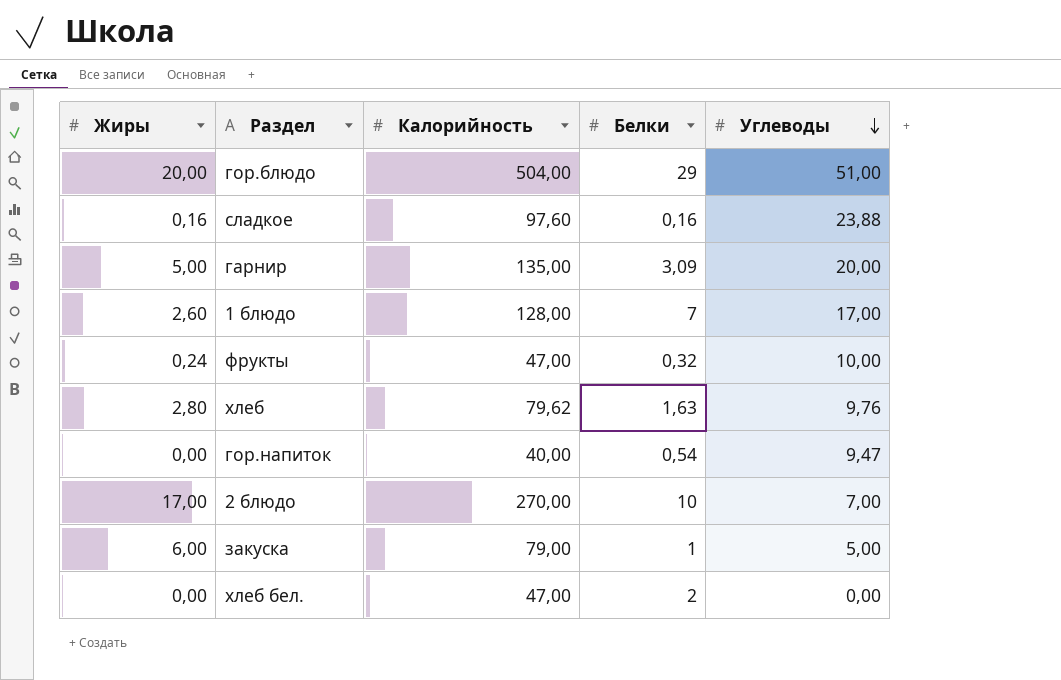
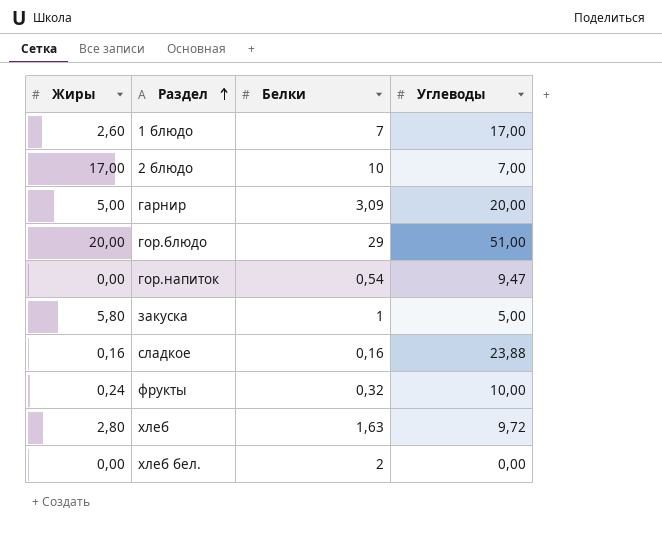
row order: Углеводы descending -> Раздел ascending
column Калорийность | position: 3 -> none
закуска | Жиры: 6,00 -> 5,80
хлеб | Углеводы: 9,76 -> 9,72

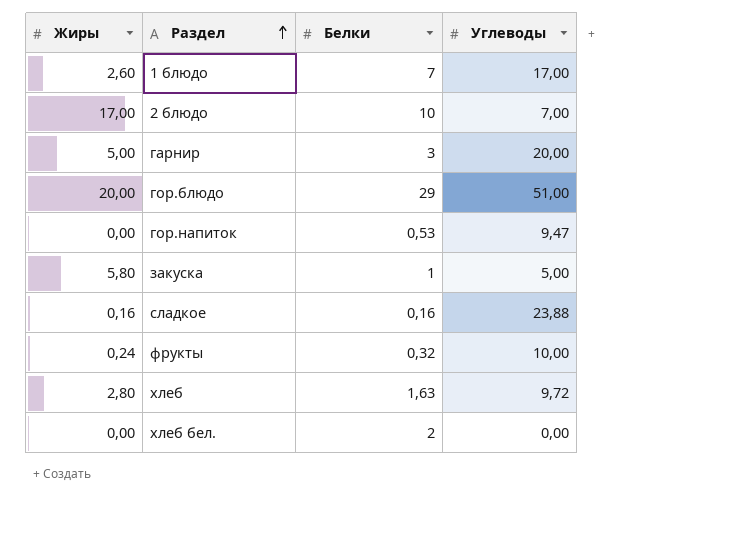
гарнир | Белки: 3,09 -> 3
гор.напиток | Белки: 0,54 -> 0,53

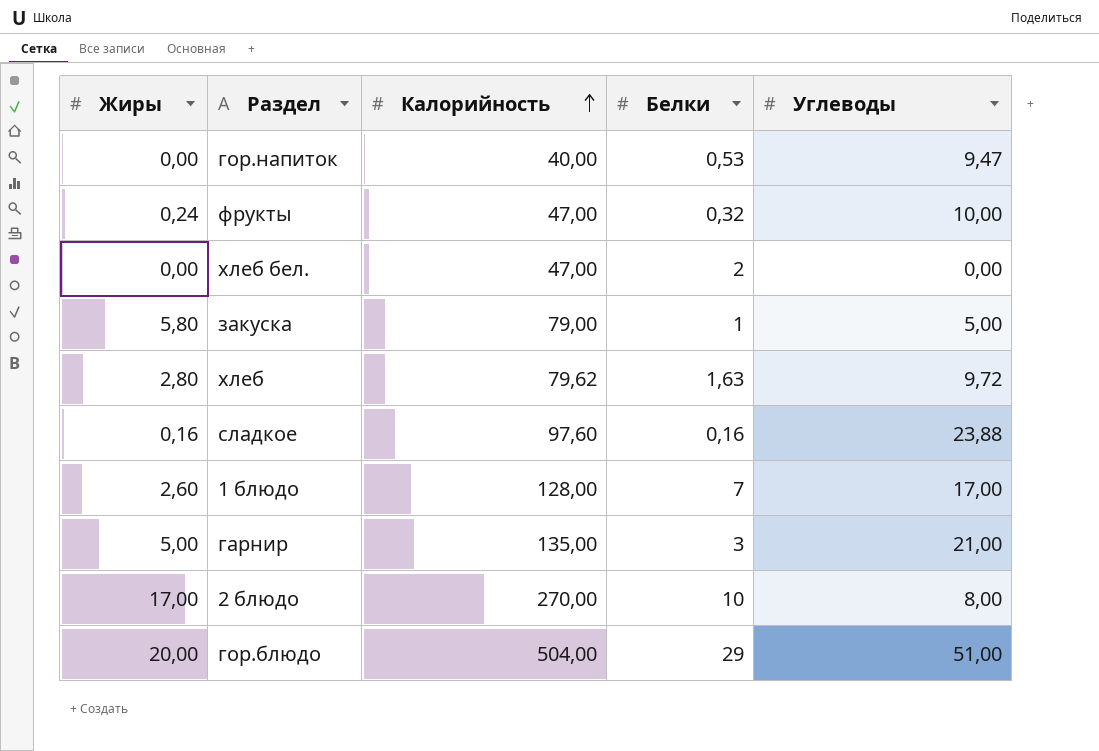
row order: Раздел ascending -> Калорийность ascending
column Калорийность | position: none -> 3
гарнир | Углеводы: 20,00 -> 21,00
2 блюдо | Углеводы: 7,00 -> 8,00

